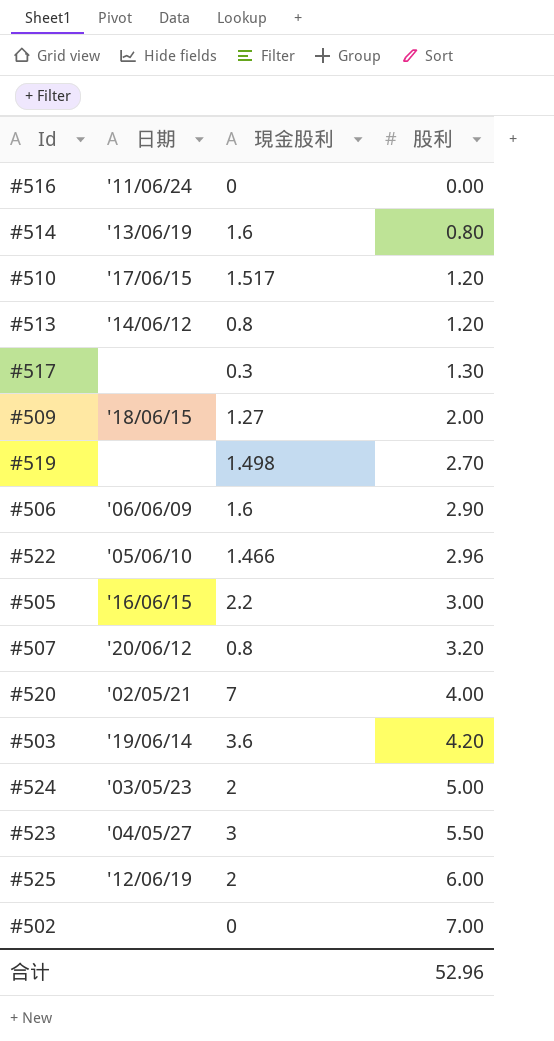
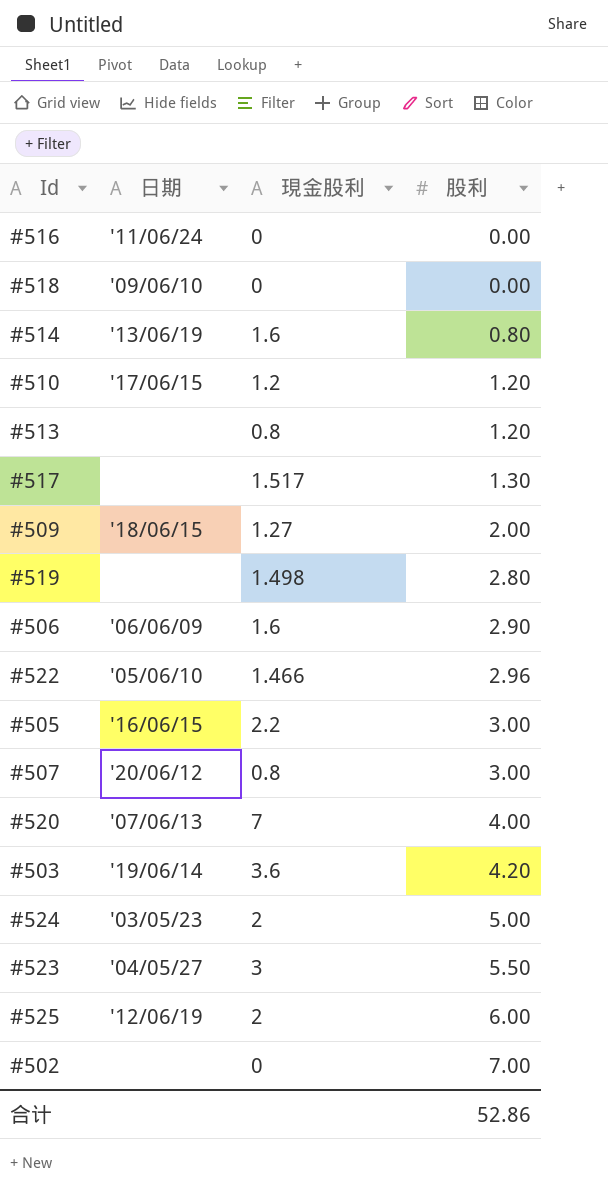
row #518: none -> '09/06/10 | 0 | 0.00
#510 | 現金股利: 1.517 -> 1.2
#513 | 日期: '14/06/12 -> none
#517 | 現金股利: 0.3 -> 1.517
#519 | 股利: 2.70 -> 2.80
#507 | 股利: 3.20 -> 3.00
#520 | 日期: '02/05/21 -> '07/06/13
合计 | 股利: 52.96 -> 52.86

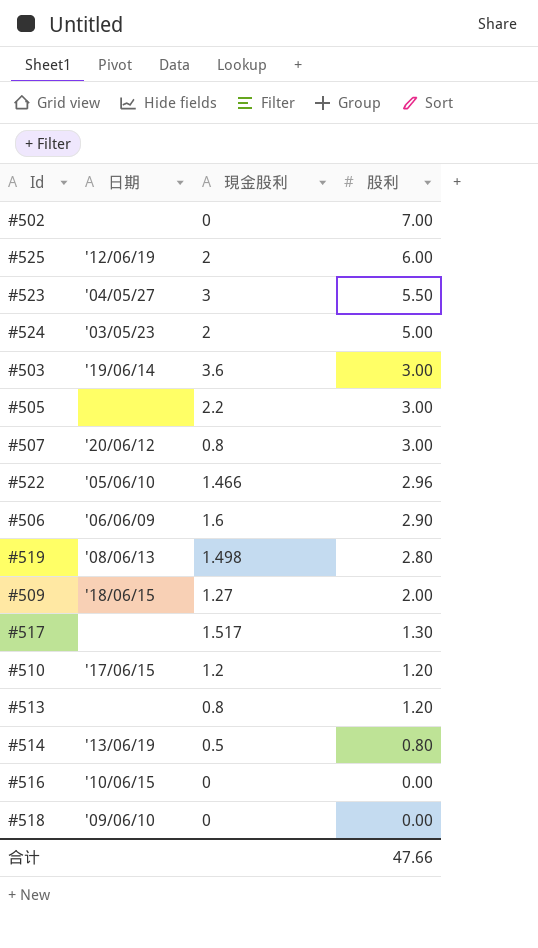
row order: 股利 ascending -> 股利 descending
row #520: '07/06/13 | 7 | 4.00 -> none
#503 | 股利: 4.20 -> 3.00
#505 | 日期: '16/06/15 -> none
#519 | 日期: none -> '08/06/13
#514 | 現金股利: 1.6 -> 0.5
#516 | 日期: '11/06/24 -> '10/06/15
合计 | 股利: 52.86 -> 47.66

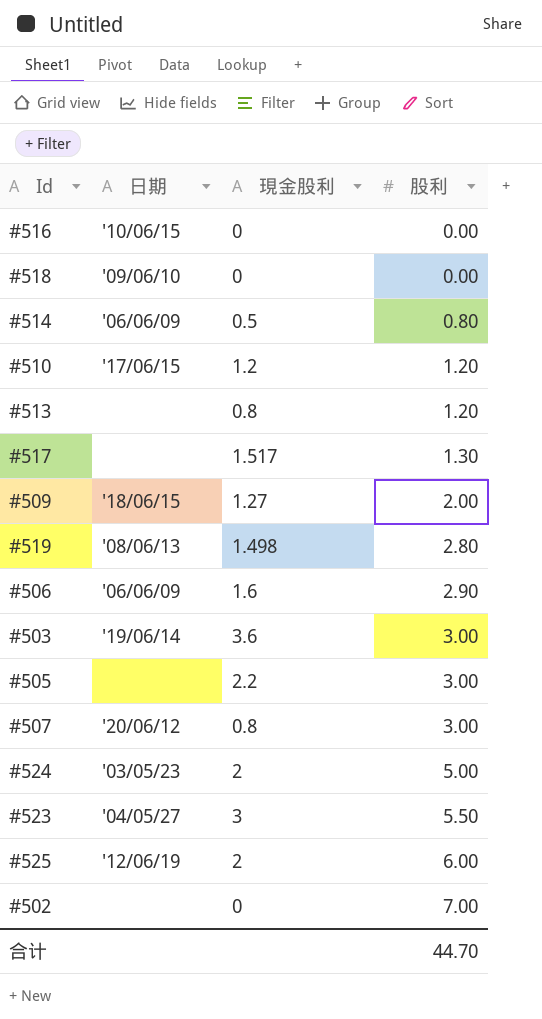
row order: 股利 descending -> 股利 ascending
row #522: '05/06/10 | 1.466 | 2.96 -> none
#514 | 日期: '13/06/19 -> '06/06/09
合计 | 股利: 47.66 -> 44.70

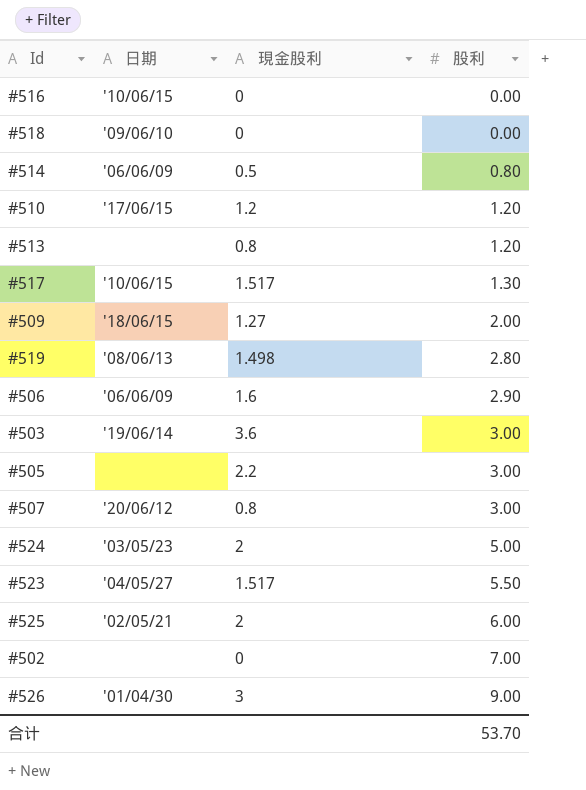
#517 | 日期: none -> '10/06/15
#523 | 現金股利: 3 -> 1.517
#525 | 日期: '12/06/19 -> '02/05/21
row #526: none -> '01/04/30 | 3 | 9.00
合计 | 股利: 44.70 -> 53.70

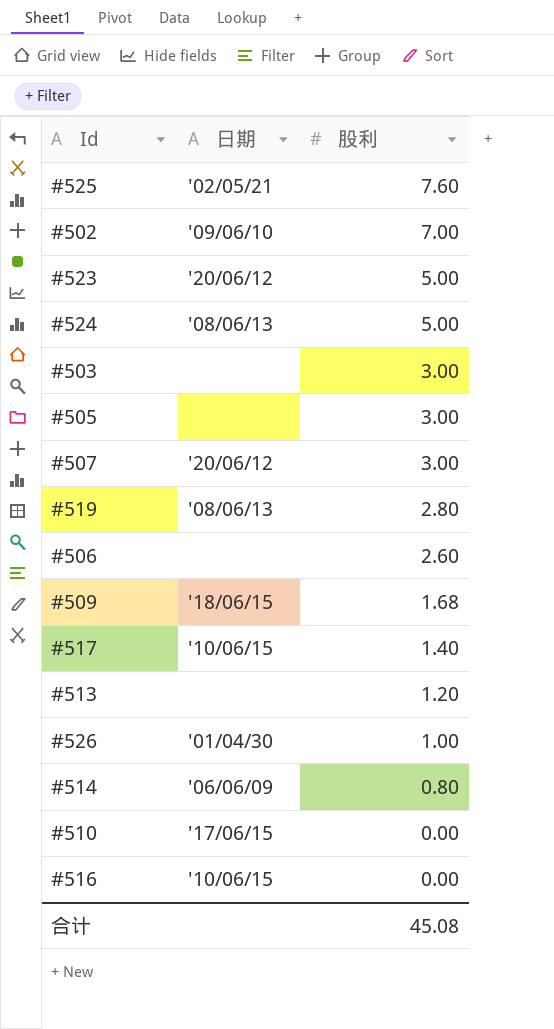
row order: 股利 ascending -> 股利 descending
column 現金股利 | position: 3 -> none
row #518: '09/06/10 | 0 | 0.00 -> none
#525 | 股利: 6.00 -> 7.60
#502 | 日期: none -> '09/06/10
#523 | 日期: '04/05/27 -> '20/06/12
#523 | 股利: 5.50 -> 5.00
#524 | 日期: '03/05/23 -> '08/06/13
#503 | 日期: '19/06/14 -> none
#506 | 日期: '06/06/09 -> none
#506 | 股利: 2.90 -> 2.60
#509 | 股利: 2.00 -> 1.68
#517 | 股利: 1.30 -> 1.40
#526 | 股利: 9.00 -> 1.00
#510 | 股利: 1.20 -> 0.00
合计 | 股利: 53.70 -> 45.08

